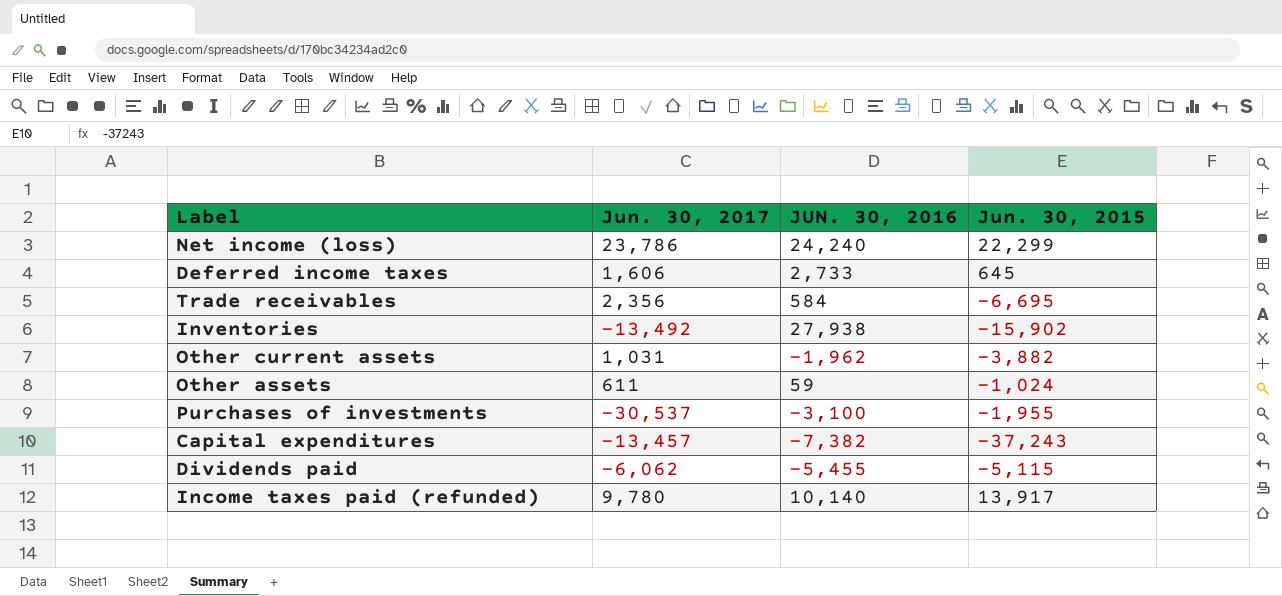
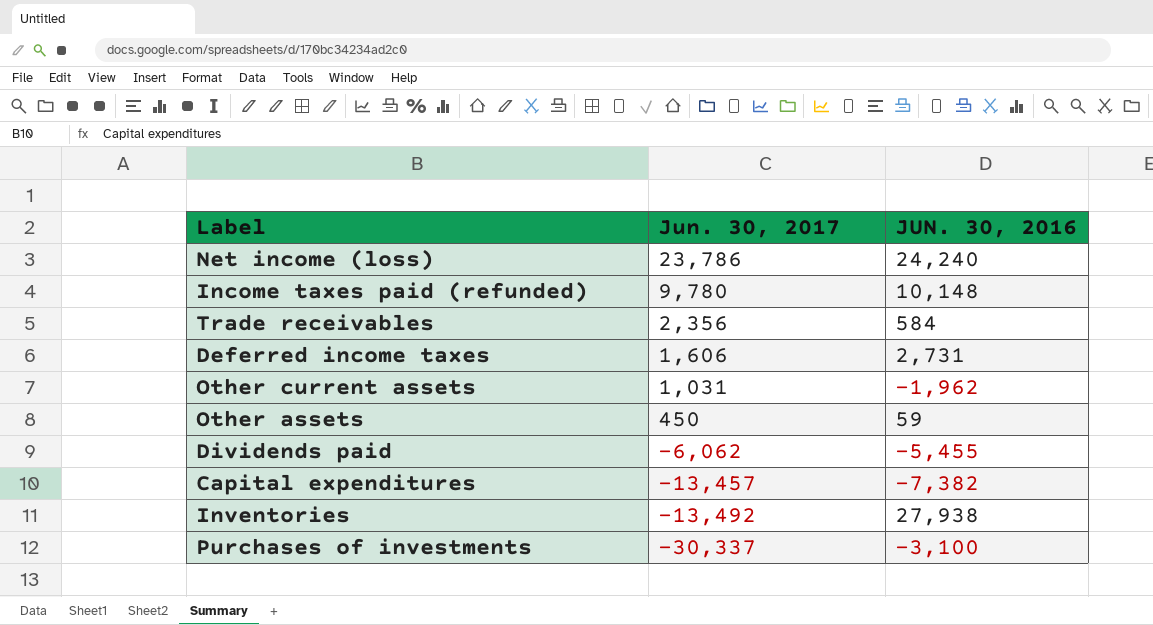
row order: none -> Jun. 30, 2017 descending
column Jun. 30, 2015 | position: 4 -> none
Income taxes paid (refunded) | JUN. 30, 2016: 10,140 -> 10,148
Deferred income taxes | JUN. 30, 2016: 2,733 -> 2,731
Other assets | Jun. 30, 2017: 611 -> 450
Purchases of investments | Jun. 30, 2017: -30,537 -> -30,337

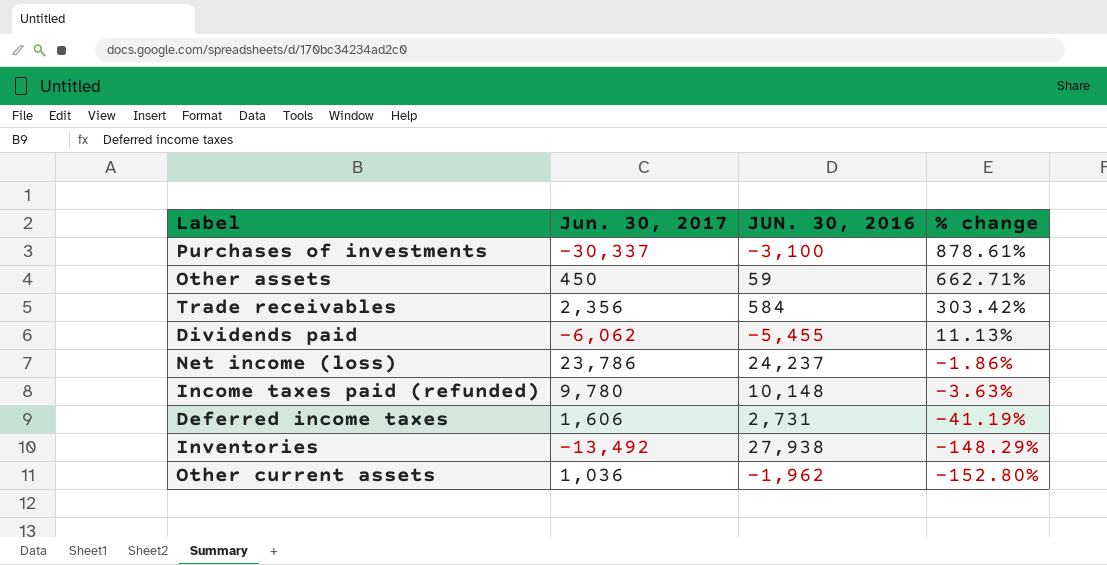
row order: Jun. 30, 2017 descending -> % change descending
column % change | formula: none -> ([Jun. 30, 2017] - [JUN. 30, 2016]) / [JUN. 30, 2016]
row Capital expenditures: -13,457 | -7,382 -> none
Net income (loss) | JUN. 30, 2016: 24,240 -> 24,237
Other current assets | Jun. 30, 2017: 1,031 -> 1,036

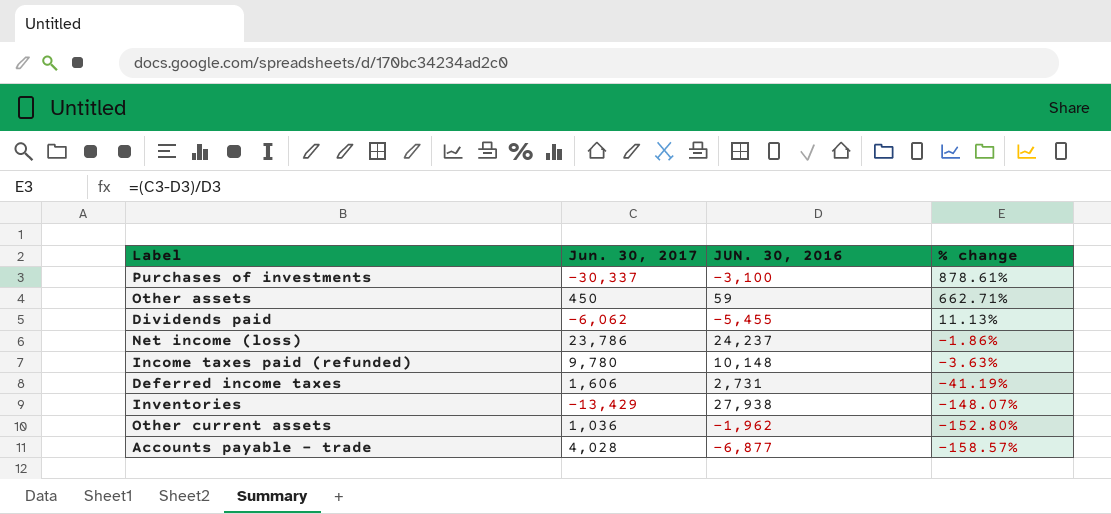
row Trade receivables: 2,356 | 584 | 303.42% -> none
Inventories | Jun. 30, 2017: -13,492 -> -13,429
Inventories | % change: -148.29% -> -148.07%
row Accounts payable - trade: none -> 4,028 | -6,877 | -158.57%

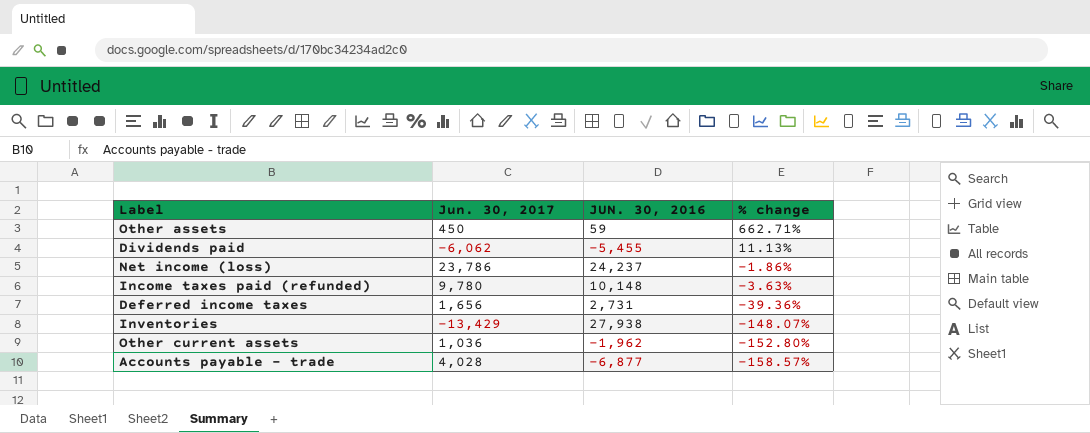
row Purchases of investments: -30,337 | -3,100 | 878.61% -> none
Deferred income taxes | Jun. 30, 2017: 1,606 -> 1,656
Deferred income taxes | % change: -41.19% -> -39.36%

